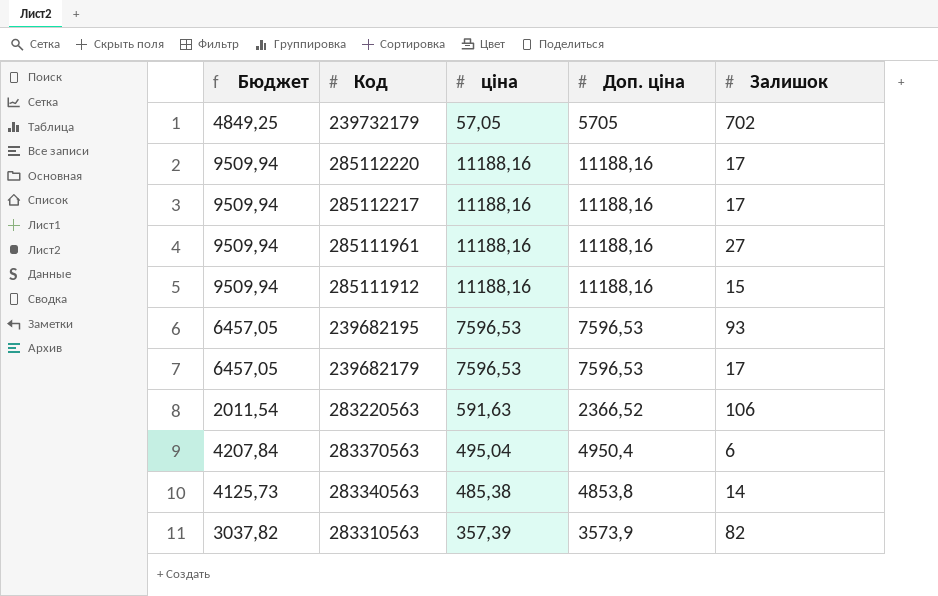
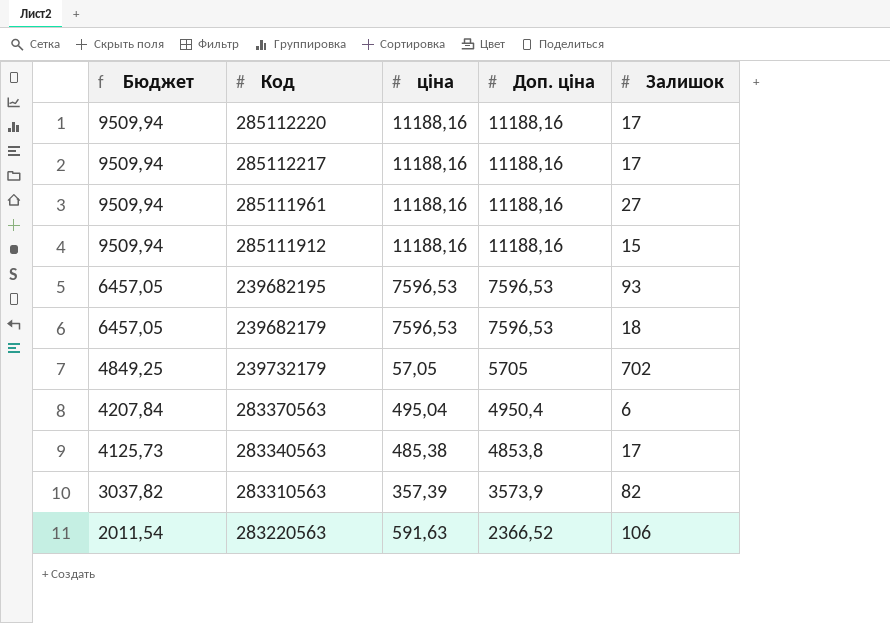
row order: none -> Бюджет descending
239682179 | Залишок: 17 -> 18
283340563 | Залишок: 14 -> 17

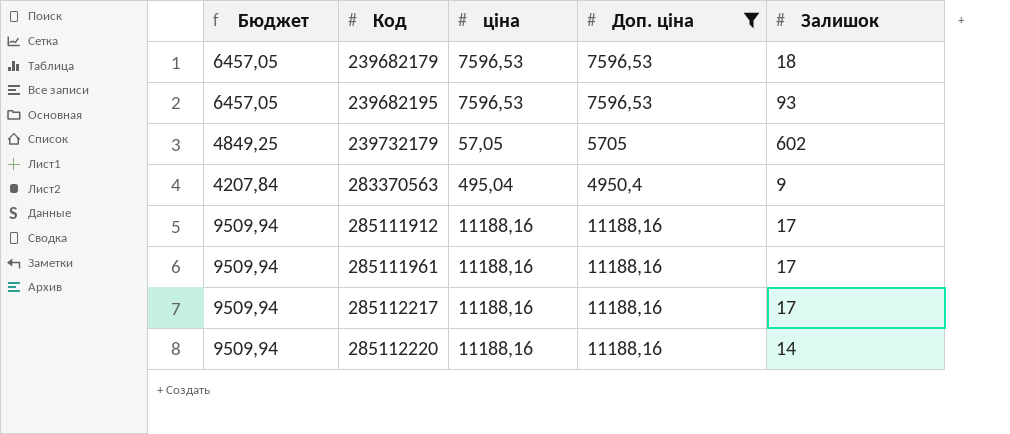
filter: none -> Доп. ціна >= 4950,4
row order: Бюджет descending -> Код ascending
239732179 | Залишок: 702 -> 602
283370563 | Залишок: 6 -> 9
285111912 | Залишок: 15 -> 17
285111961 | Залишок: 27 -> 17
285112220 | Залишок: 17 -> 14

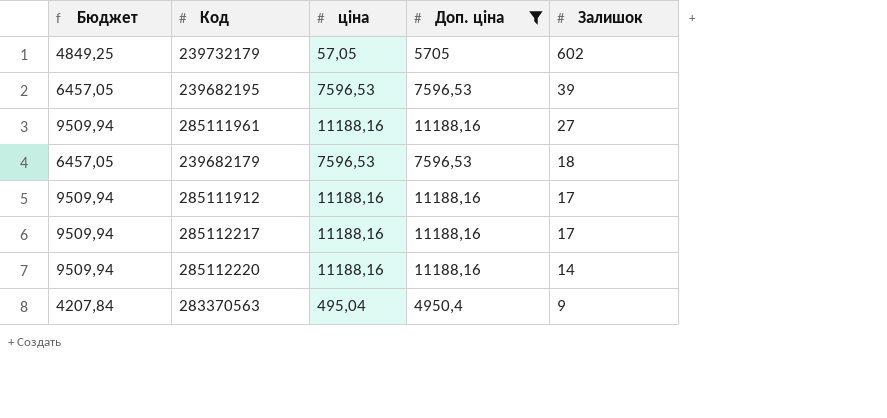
row order: Код ascending -> Залишок descending
239682195 | Залишок: 93 -> 39
285111961 | Залишок: 17 -> 27

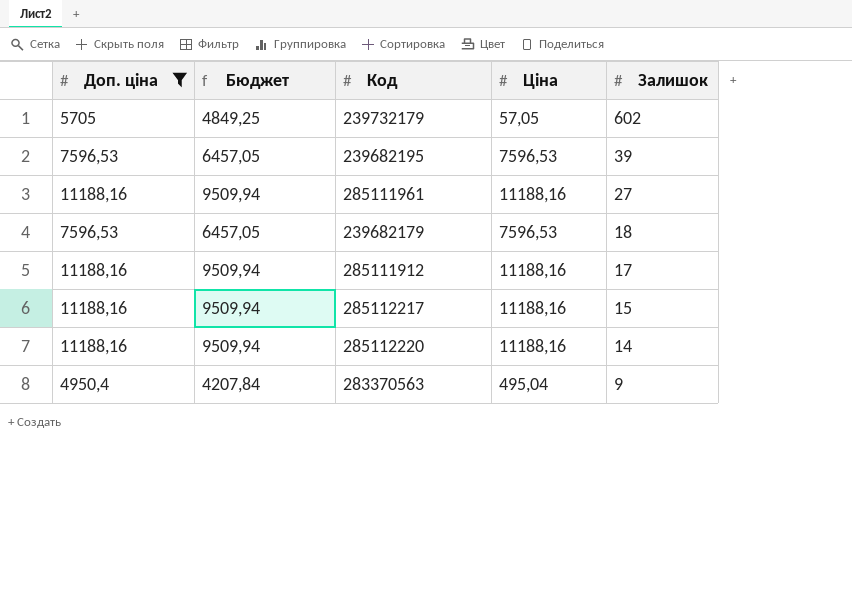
column Доп. ціна | position: 4 -> 1
column name: ціна -> Ціна
285112217 | Залишок: 17 -> 15

